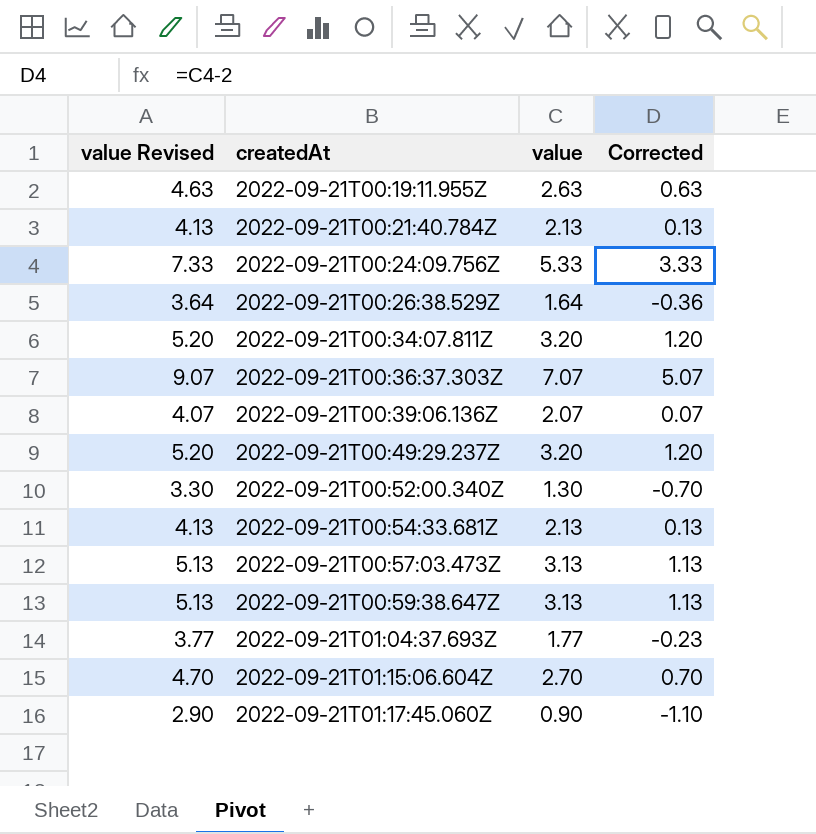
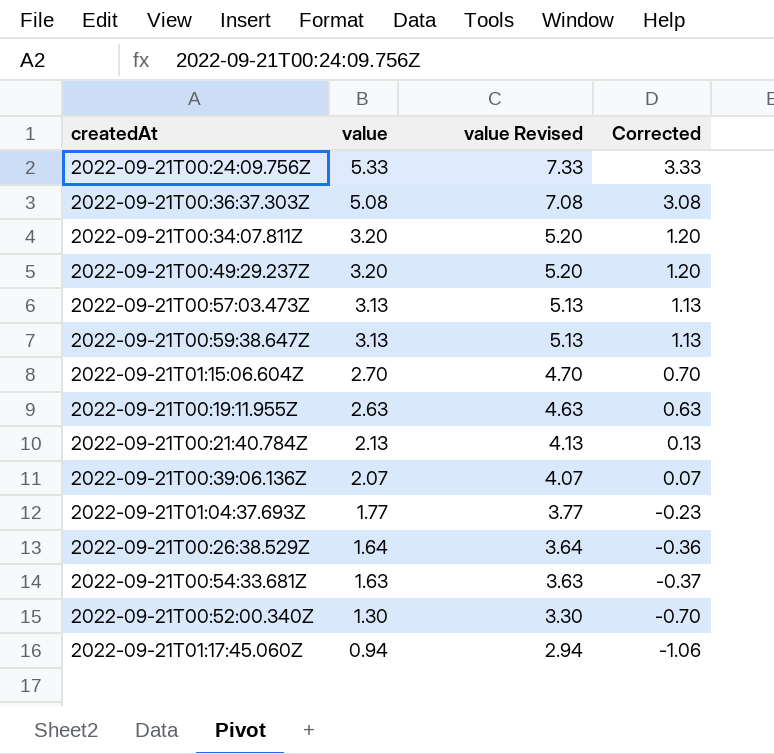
row order: createdAt ascending -> value descending
column value Revised | position: 1 -> 3
2022-09-21T00:36:37.303Z | value: 7.07 -> 5.08
2022-09-21T00:36:37.303Z | value Revised: 9.07 -> 7.08
2022-09-21T00:36:37.303Z | Corrected: 5.07 -> 3.08
2022-09-21T00:54:33.681Z | value: 2.13 -> 1.63
2022-09-21T00:54:33.681Z | value Revised: 4.13 -> 3.63
2022-09-21T00:54:33.681Z | Corrected: 0.13 -> -0.37
2022-09-21T01:17:45.060Z | value: 0.90 -> 0.94
2022-09-21T01:17:45.060Z | value Revised: 2.90 -> 2.94
2022-09-21T01:17:45.060Z | Corrected: -1.10 -> -1.06

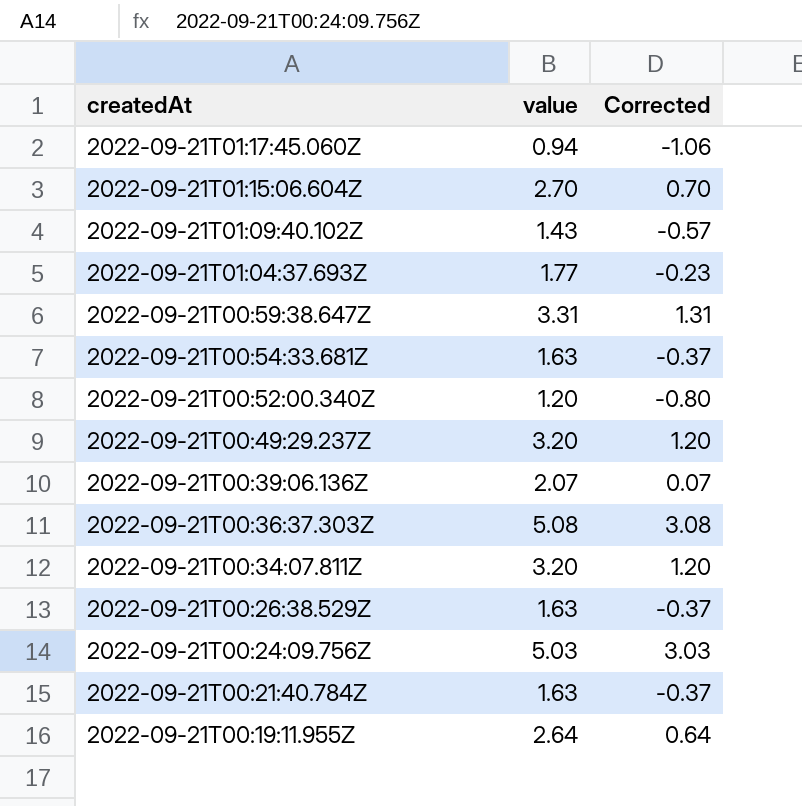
row order: value descending -> createdAt descending
column value Revised | formula: [value] + 2 -> none
row 2022-09-21T00:57:03.473Z: 3.13 | 5.13 | 1.13 -> none
row 2022-09-21T01:09:40.102Z: none -> 1.43 | -0.57
2022-09-21T00:59:38.647Z | value: 3.13 -> 3.31
2022-09-21T00:59:38.647Z | Corrected: 1.13 -> 1.31
2022-09-21T00:52:00.340Z | value: 1.30 -> 1.20
2022-09-21T00:52:00.340Z | Corrected: -0.70 -> -0.80
2022-09-21T00:26:38.529Z | value: 1.64 -> 1.63
2022-09-21T00:26:38.529Z | Corrected: -0.36 -> -0.37
2022-09-21T00:24:09.756Z | value: 5.33 -> 5.03
2022-09-21T00:24:09.756Z | Corrected: 3.33 -> 3.03
2022-09-21T00:21:40.784Z | value: 2.13 -> 1.63
2022-09-21T00:21:40.784Z | Corrected: 0.13 -> -0.37
2022-09-21T00:19:11.955Z | value: 2.63 -> 2.64
2022-09-21T00:19:11.955Z | Corrected: 0.63 -> 0.64

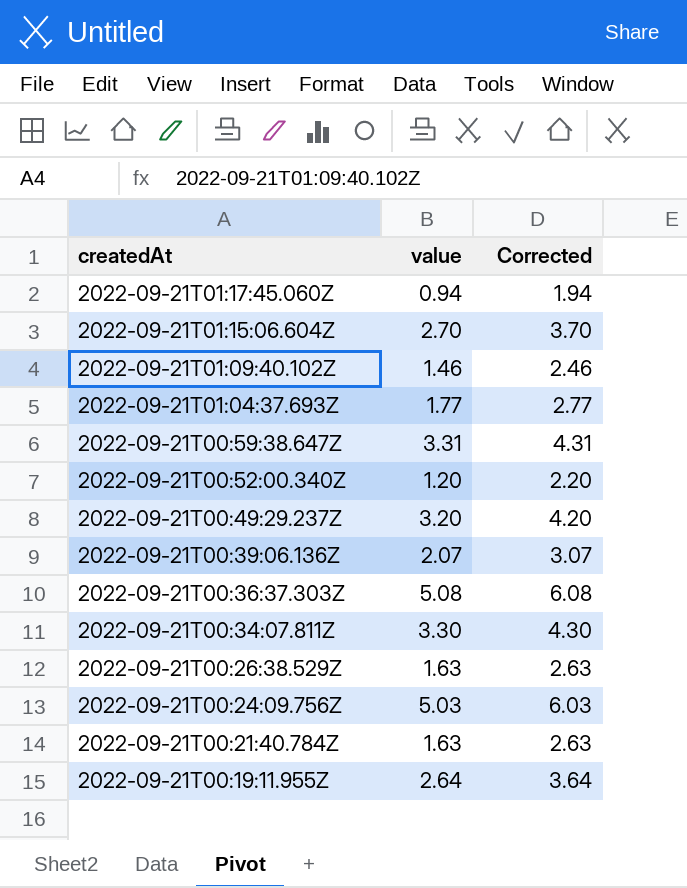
column Corrected | formula: [value] - 2 -> [value] + 1
row 2022-09-21T00:54:33.681Z: 1.63 | -0.37 -> none
2022-09-21T01:09:40.102Z | value: 1.43 -> 1.46
2022-09-21T00:34:07.811Z | value: 3.20 -> 3.30

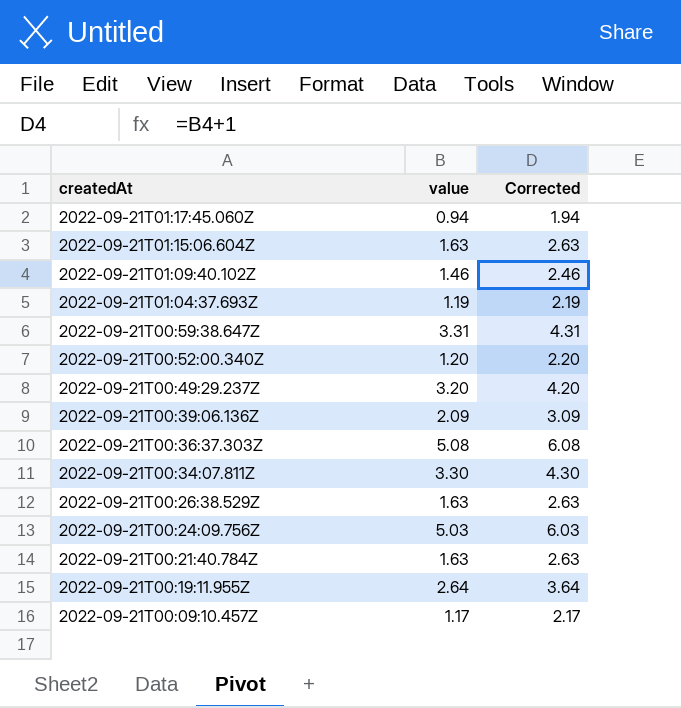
2022-09-21T01:15:06.604Z | value: 2.70 -> 1.63
2022-09-21T01:15:06.604Z | Corrected: 3.70 -> 2.63
2022-09-21T01:04:37.693Z | value: 1.77 -> 1.19
2022-09-21T01:04:37.693Z | Corrected: 2.77 -> 2.19
2022-09-21T00:39:06.136Z | value: 2.07 -> 2.09
2022-09-21T00:39:06.136Z | Corrected: 3.07 -> 3.09
row 2022-09-21T00:09:10.457Z: none -> 1.17 | 2.17

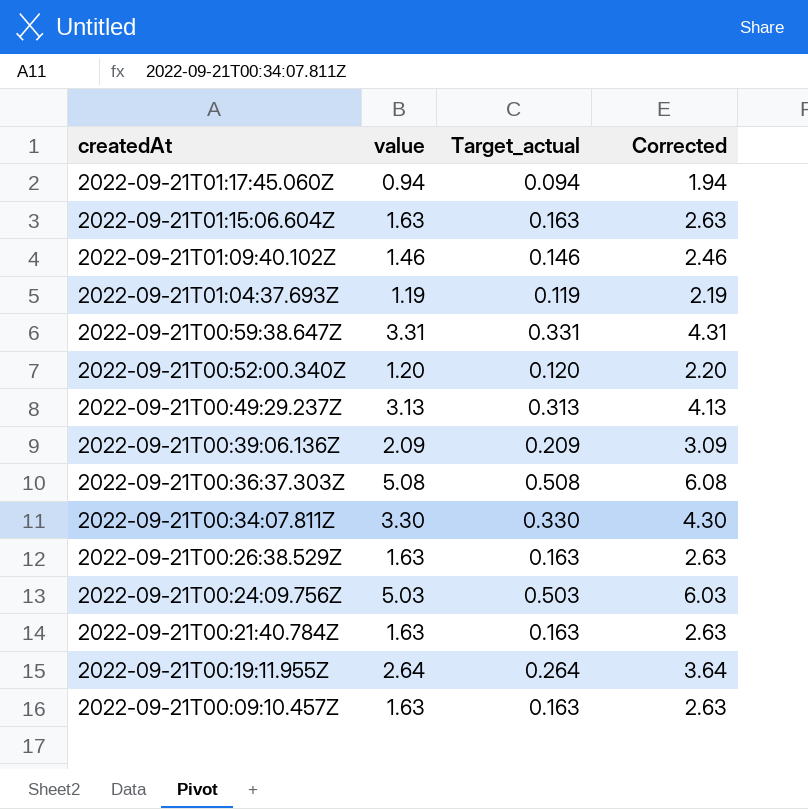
column Target_actual | formula: none -> [value] * 0.1
2022-09-21T00:49:29.237Z | value: 3.20 -> 3.13
2022-09-21T00:49:29.237Z | Corrected: 4.20 -> 4.13
2022-09-21T00:09:10.457Z | value: 1.17 -> 1.63
2022-09-21T00:09:10.457Z | Corrected: 2.17 -> 2.63

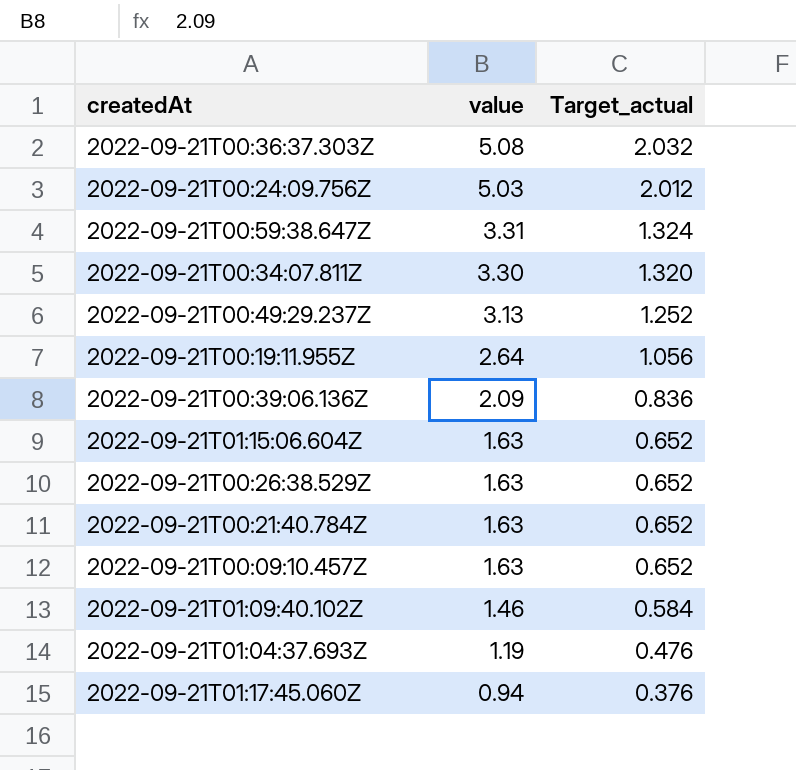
row order: createdAt descending -> value descending
column Corrected | formula: [value] + 1 -> none
column Target_actual | formula: [value] * 0.1 -> [value] * 0.4
row 2022-09-21T00:52:00.340Z: 1.20 | 0.120 | 2.20 -> none

